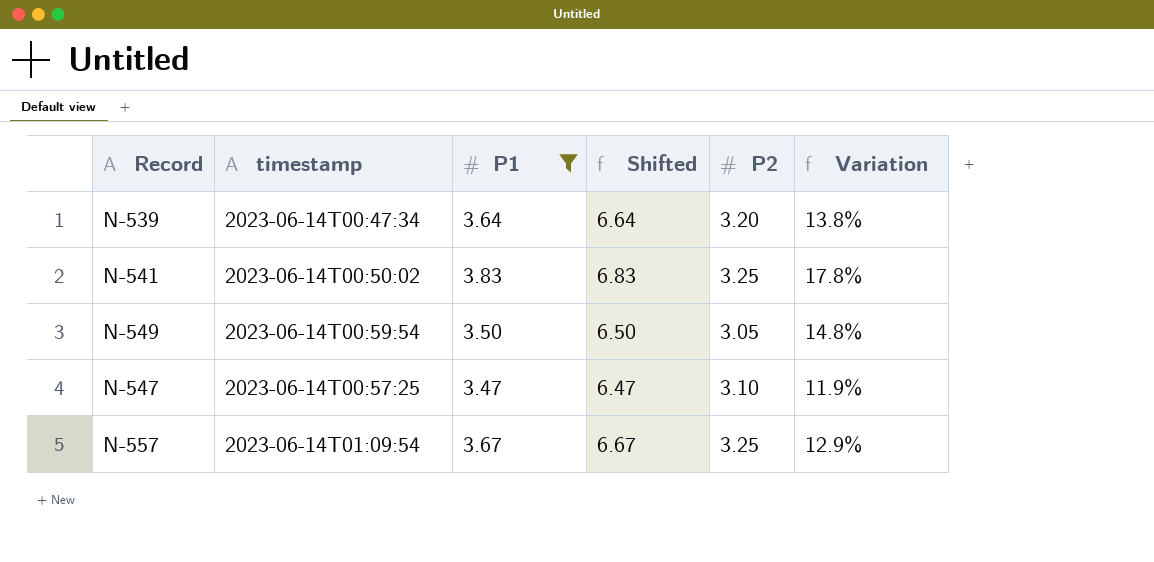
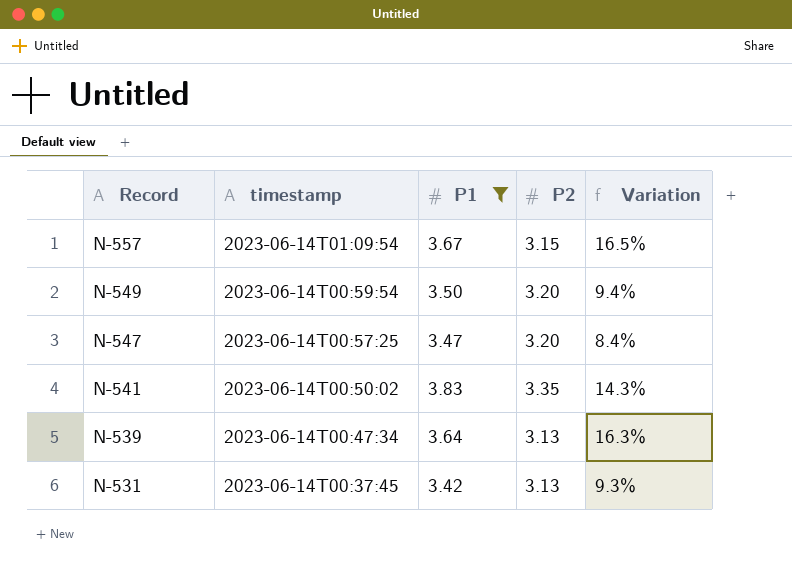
row order: none -> Record descending
column Shifted | formula: [P1] + 3 -> none
N-557 | P2: 3.25 -> 3.15
N-557 | Variation: 12.9% -> 16.5%
N-549 | P2: 3.05 -> 3.20
N-549 | Variation: 14.8% -> 9.4%
N-547 | P2: 3.10 -> 3.20
N-547 | Variation: 11.9% -> 8.4%
N-541 | P2: 3.25 -> 3.35
N-541 | Variation: 17.8% -> 14.3%
N-539 | P2: 3.20 -> 3.13
N-539 | Variation: 13.8% -> 16.3%
row N-531: none -> 2023-06-14T00:37:45 | 3.42 | 3.13 | 9.3%

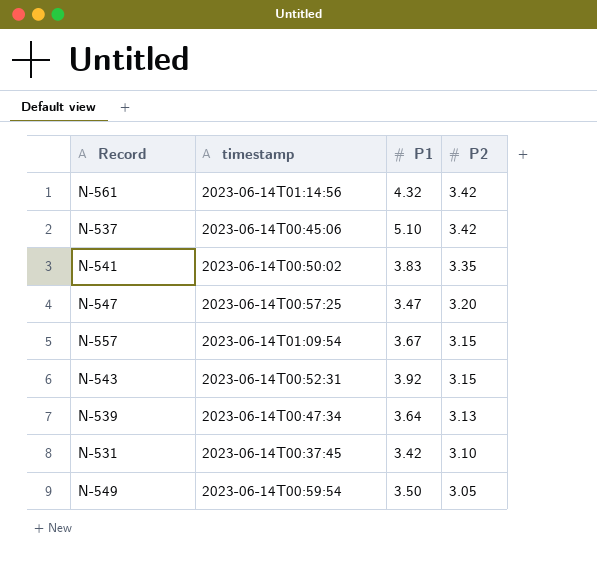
filter: P1 <= 3.83 -> none
row order: Record descending -> P2 descending
column Variation | formula: ([P1] - [P2]) / [P2] -> none
N-531 | P2: 3.13 -> 3.10
N-549 | P2: 3.20 -> 3.05

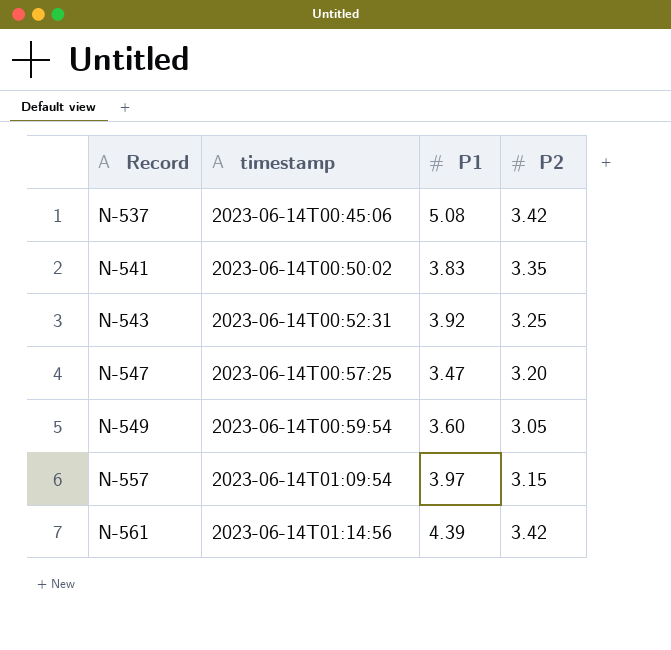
row order: P2 descending -> Record ascending
row N-539: 2023-06-14T00:47:34 | 3.64 | 3.13 -> none
row N-531: 2023-06-14T00:37:45 | 3.42 | 3.10 -> none
N-537 | P1: 5.10 -> 5.08
N-543 | P2: 3.15 -> 3.25
N-549 | P1: 3.50 -> 3.60
N-557 | P1: 3.67 -> 3.97
N-561 | P1: 4.32 -> 4.39

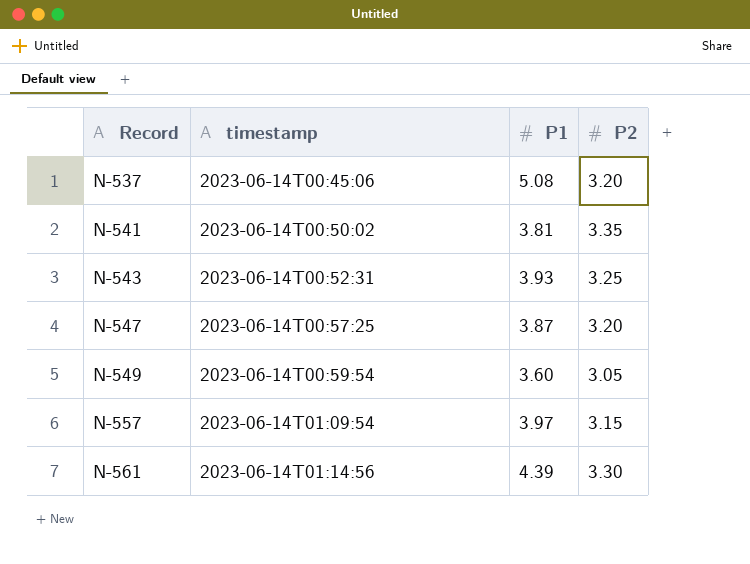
N-537 | P2: 3.42 -> 3.20
N-541 | P1: 3.83 -> 3.81
N-543 | P1: 3.92 -> 3.93
N-547 | P1: 3.47 -> 3.87
N-561 | P2: 3.42 -> 3.30

